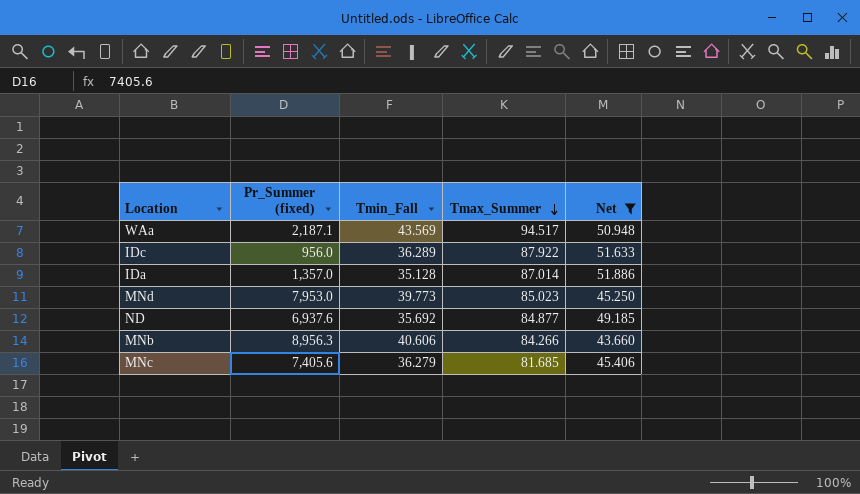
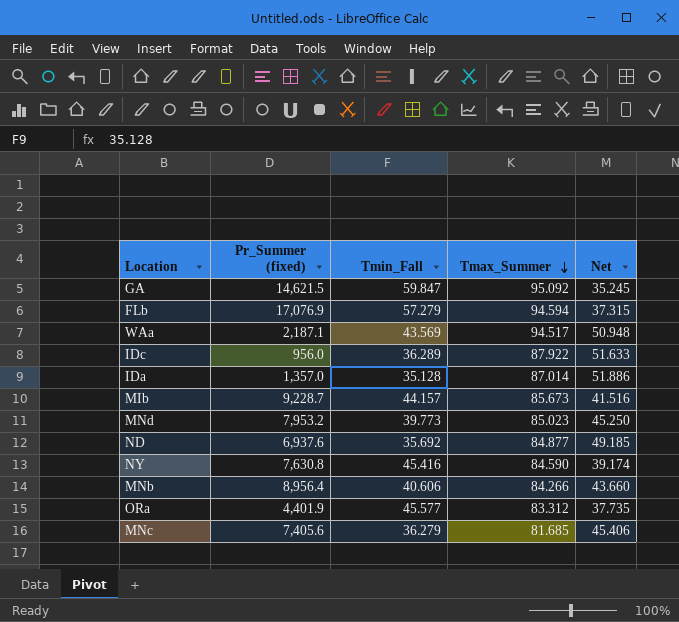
filter: Net >= 43.660 -> none
MNd | Pr_Summer (fixed): 7,953.0 -> 7,953.2
MNb | Pr_Summer (fixed): 8,956.3 -> 8,956.4

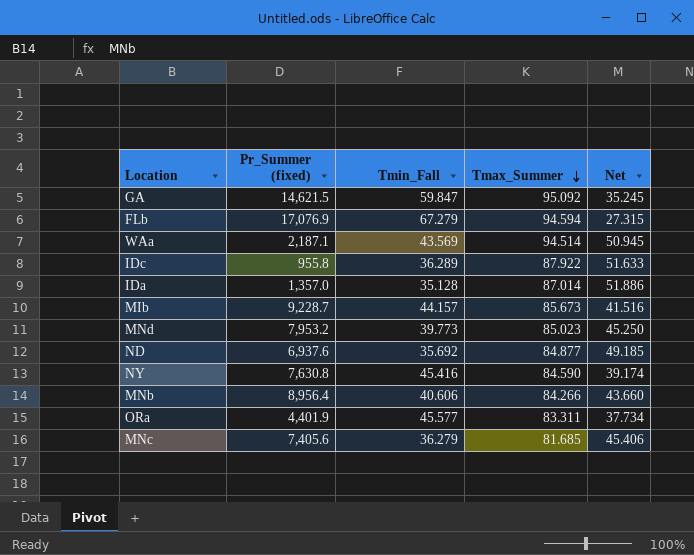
FLb | Tmin_Fall: 57.279 -> 67.279
FLb | Net: 37.315 -> 27.315
WAa | Tmax_Summer: 94.517 -> 94.514
WAa | Net: 50.948 -> 50.945
IDc | Pr_Summer (fixed): 956.0 -> 955.8
ORa | Tmax_Summer: 83.312 -> 83.311
ORa | Net: 37.735 -> 37.734

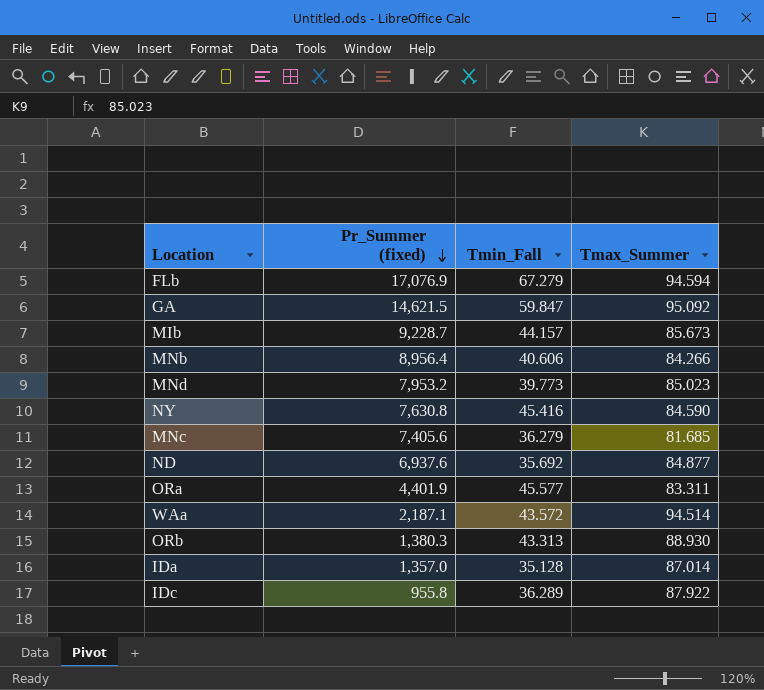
row order: Tmax_Summer descending -> Pr_Summer (fixed) descending
column Net | formula: [Tmax_Summer] - [Tmin_Fall] -> none
WAa | Tmin_Fall: 43.569 -> 43.572
row ORb: none -> 1,380.3 | 43.313 | 88.930

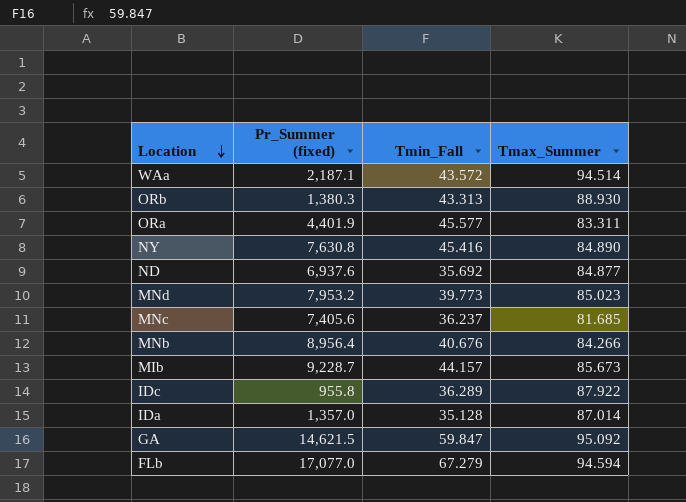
row order: Pr_Summer (fixed) descending -> Location descending
NY | Tmax_Summer: 84.590 -> 84.890
MNc | Tmin_Fall: 36.279 -> 36.237
MNb | Tmin_Fall: 40.606 -> 40.676
FLb | Pr_Summer (fixed): 17,076.9 -> 17,077.0

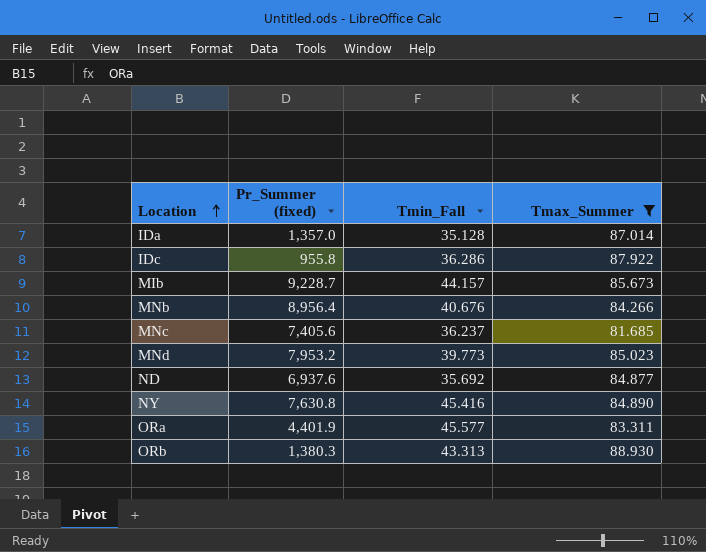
filter: none -> Tmax_Summer <= 88.930
row order: Location descending -> Location ascending
IDc | Tmin_Fall: 36.289 -> 36.286

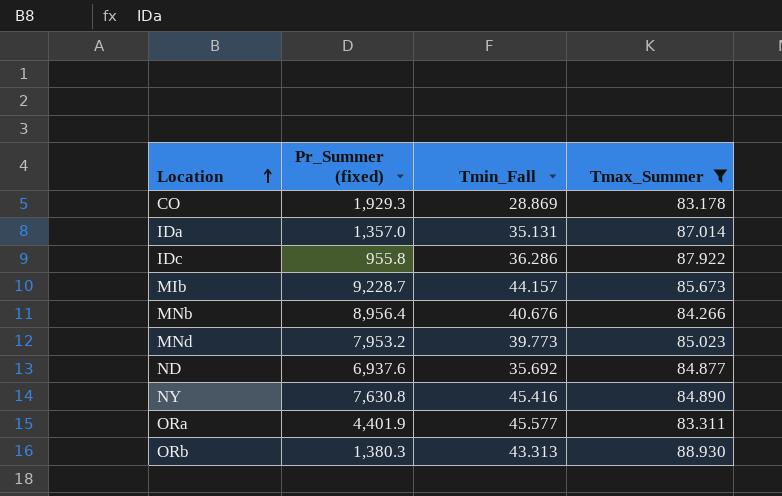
row MNc: 7,405.6 | 36.237 | 81.685 -> none
row CO: none -> 1,929.3 | 28.869 | 83.178
IDa | Tmin_Fall: 35.128 -> 35.131

